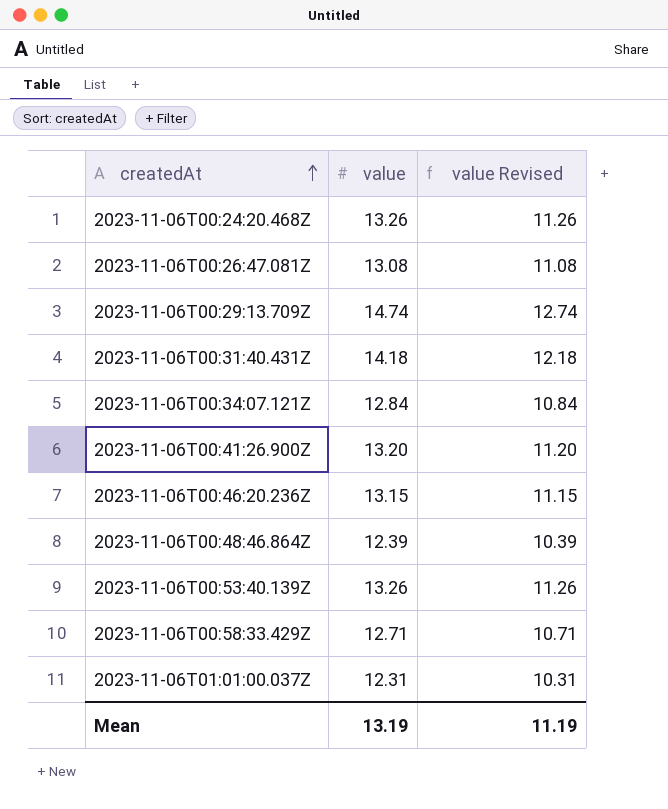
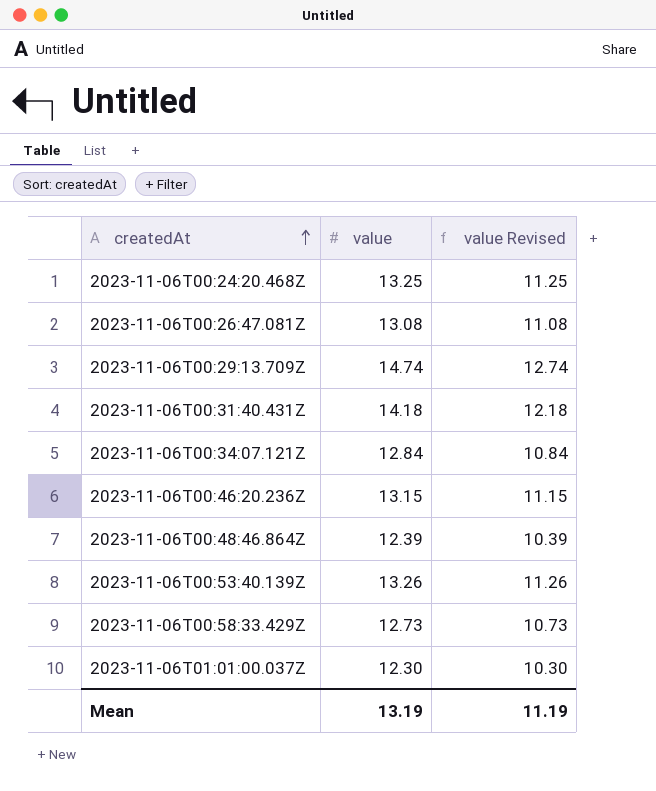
row 2023-11-06T00:41:26.900Z: 13.20 | 11.20 -> none
2023-11-06T00:24:20.468Z | value: 13.26 -> 13.25
2023-11-06T00:24:20.468Z | value Revised: 11.26 -> 11.25
2023-11-06T00:58:33.429Z | value: 12.71 -> 12.73
2023-11-06T00:58:33.429Z | value Revised: 10.71 -> 10.73
2023-11-06T01:01:00.037Z | value: 12.31 -> 12.30
2023-11-06T01:01:00.037Z | value Revised: 10.31 -> 10.30

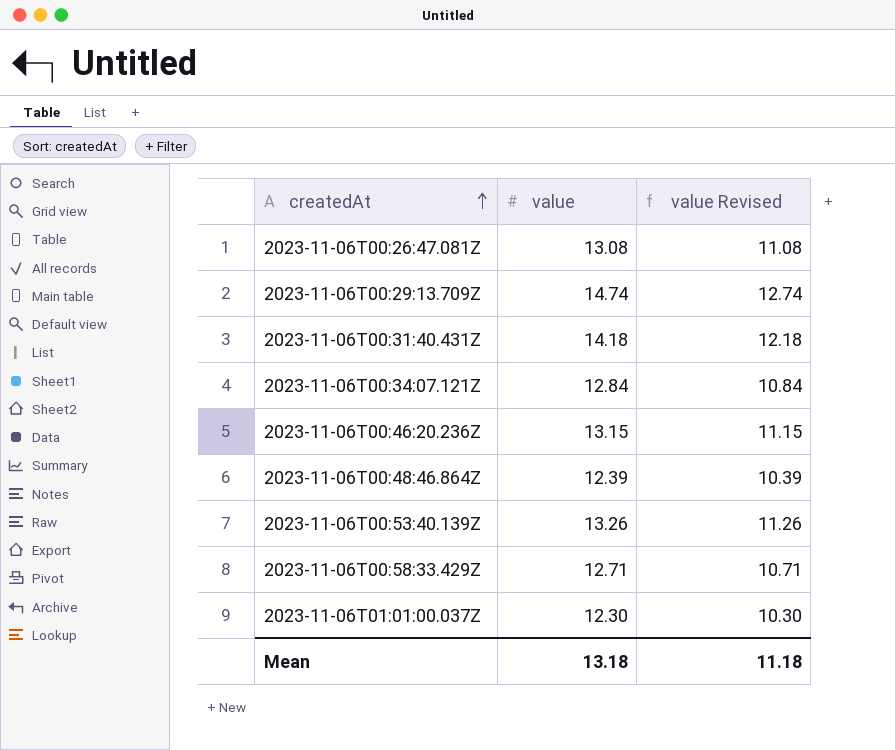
row 2023-11-06T00:24:20.468Z: 13.25 | 11.25 -> none
2023-11-06T00:58:33.429Z | value: 12.73 -> 12.71
2023-11-06T00:58:33.429Z | value Revised: 10.73 -> 10.71
Mean | value: 13.19 -> 13.18
Mean | value Revised: 11.19 -> 11.18

